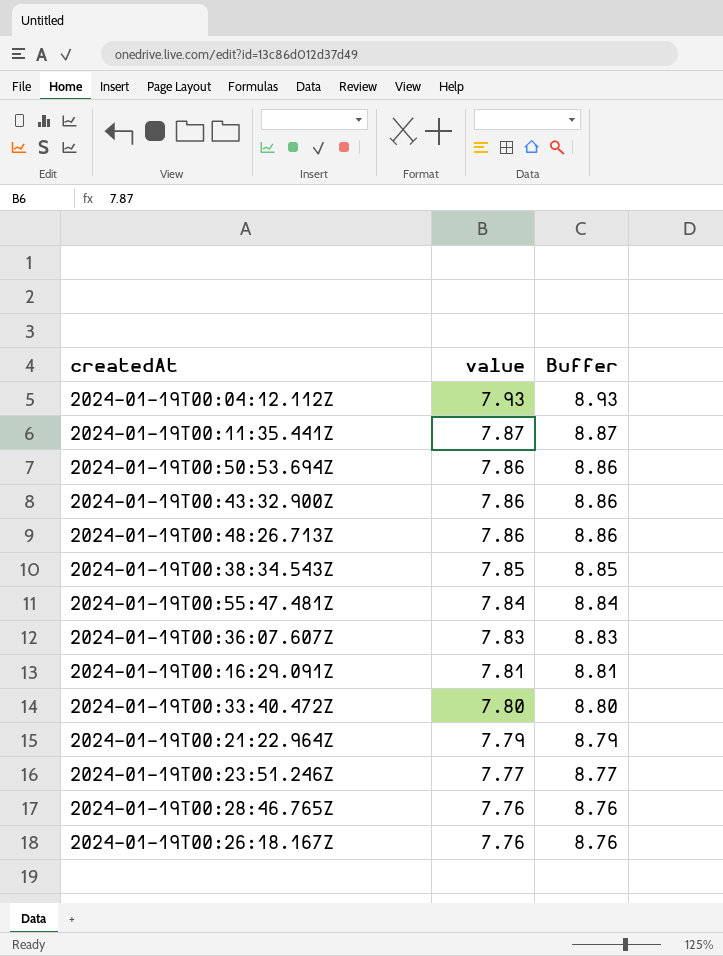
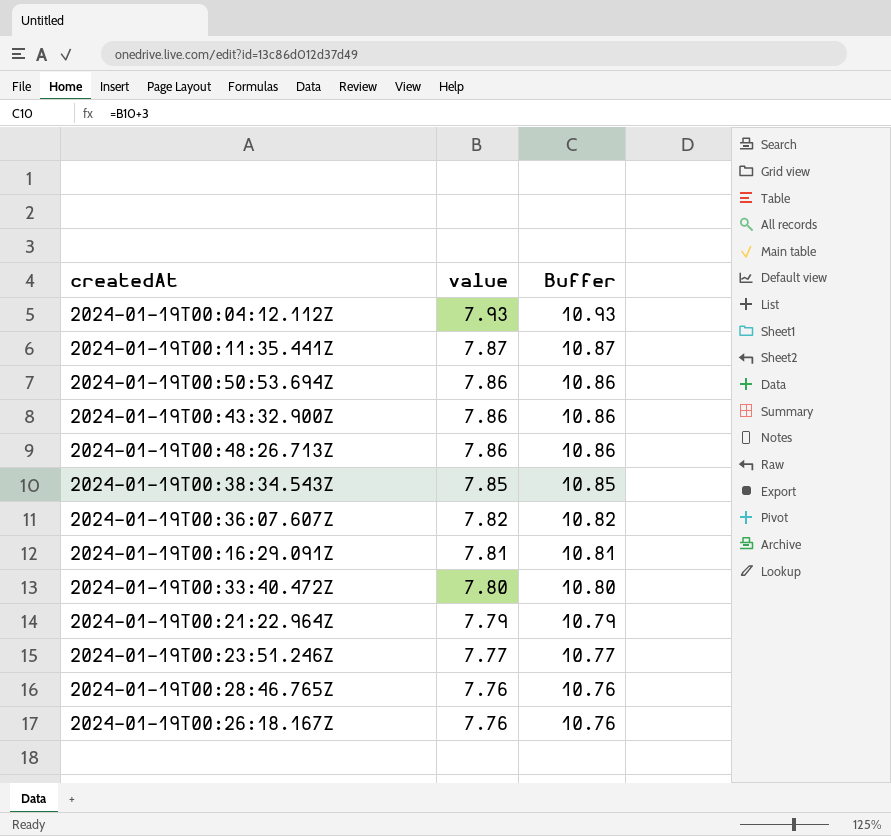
column Buffer | formula: [value] + 1 -> [value] + 3
row 2024-01-19T00:55:47.481Z: 7.84 | 8.84 -> none
2024-01-19T00:36:07.607Z | value: 7.83 -> 7.82

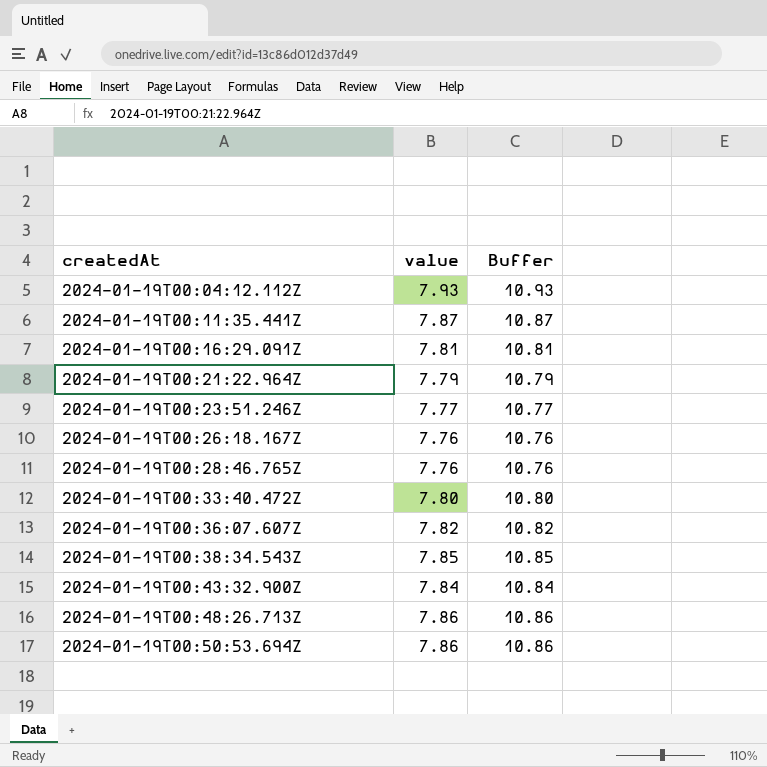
row order: value descending -> createdAt ascending
2024-01-19T00:43:32.900Z | value: 7.86 -> 7.84
2024-01-19T00:43:32.900Z | Buffer: 10.86 -> 10.84

